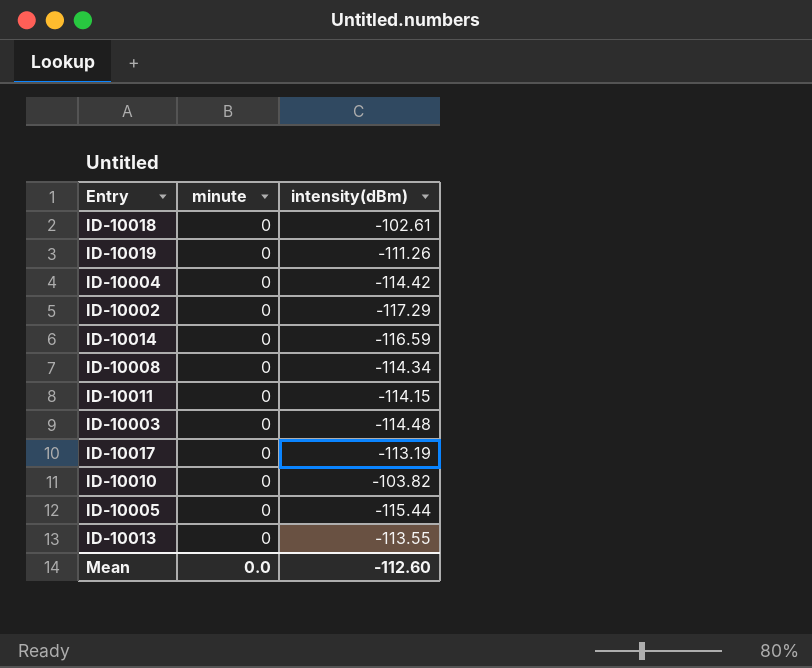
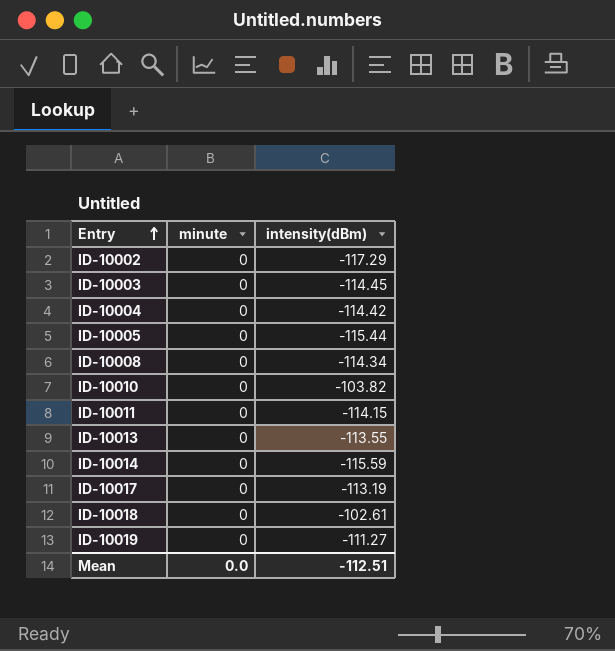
row order: none -> Entry ascending
ID-10003 | intensity(dBm): -114.48 -> -114.45
ID-10014 | intensity(dBm): -116.59 -> -115.59
ID-10019 | intensity(dBm): -111.26 -> -111.27
Mean | intensity(dBm): -112.60 -> -112.51

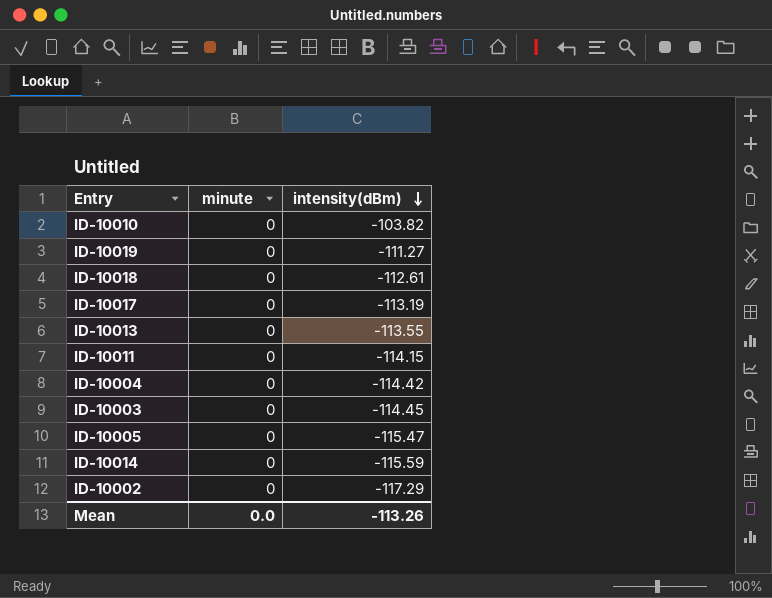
row order: Entry ascending -> intensity(dBm) descending
row ID-10008: 0 | -114.34 -> none
ID-10018 | intensity(dBm): -102.61 -> -112.61
ID-10005 | intensity(dBm): -115.44 -> -115.47
Mean | intensity(dBm): -112.51 -> -113.26

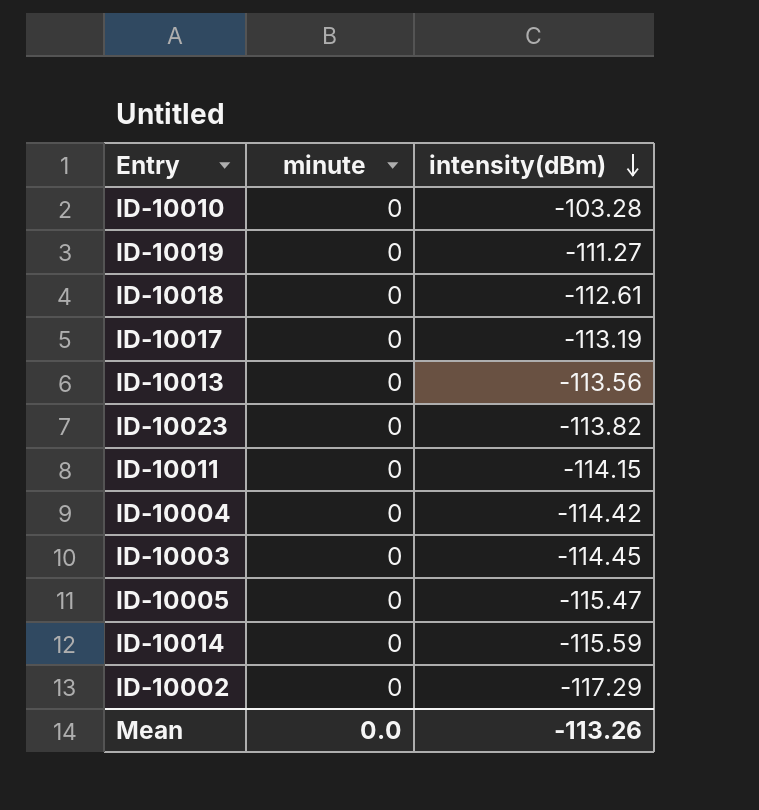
ID-10010 | intensity(dBm): -103.82 -> -103.28
ID-10013 | intensity(dBm): -113.55 -> -113.56
row ID-10023: none -> 0 | -113.82

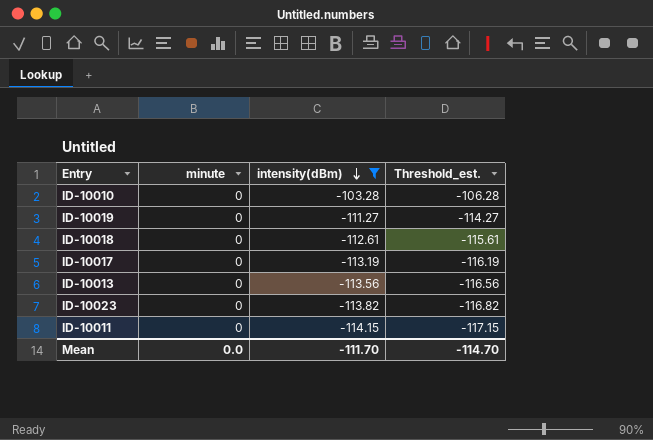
filter: none -> intensity(dBm) >= -114.15
column Threshold_est. | formula: none -> [intensity(dBm)] - 3
Mean | intensity(dBm): -113.26 -> -111.70

